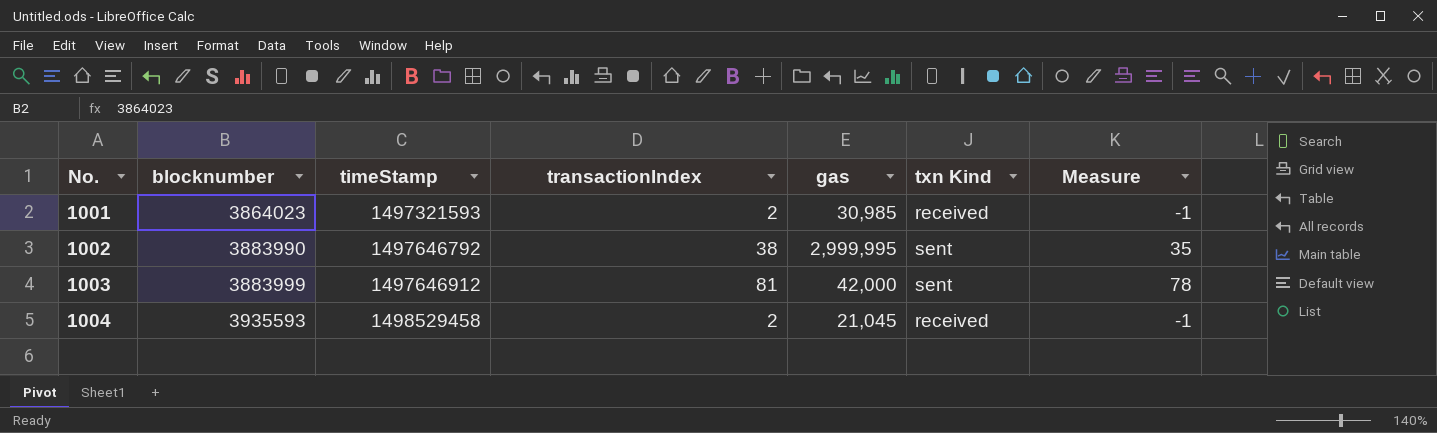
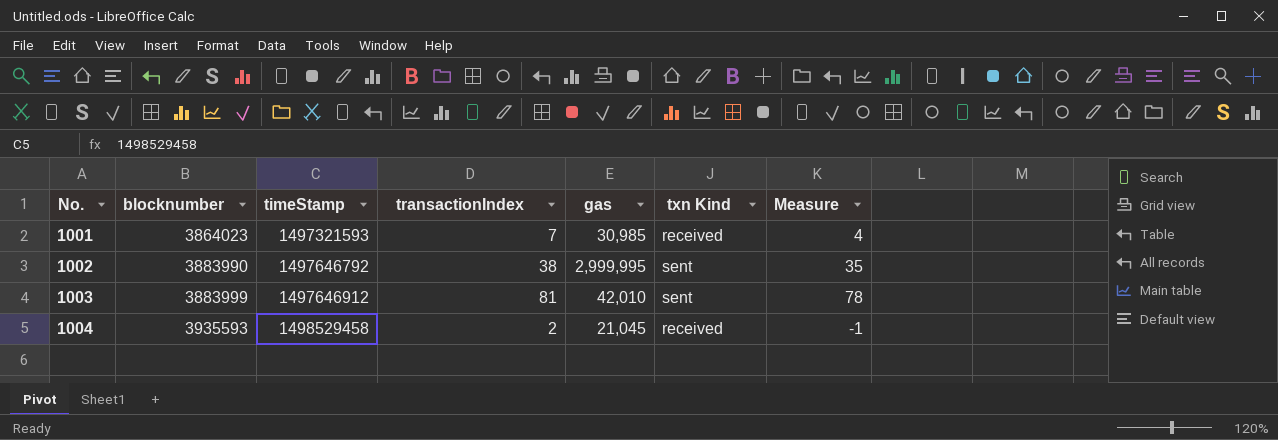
1001 | transactionIndex: 2 -> 7
1001 | Measure: -1 -> 4
1003 | gas: 42,000 -> 42,010

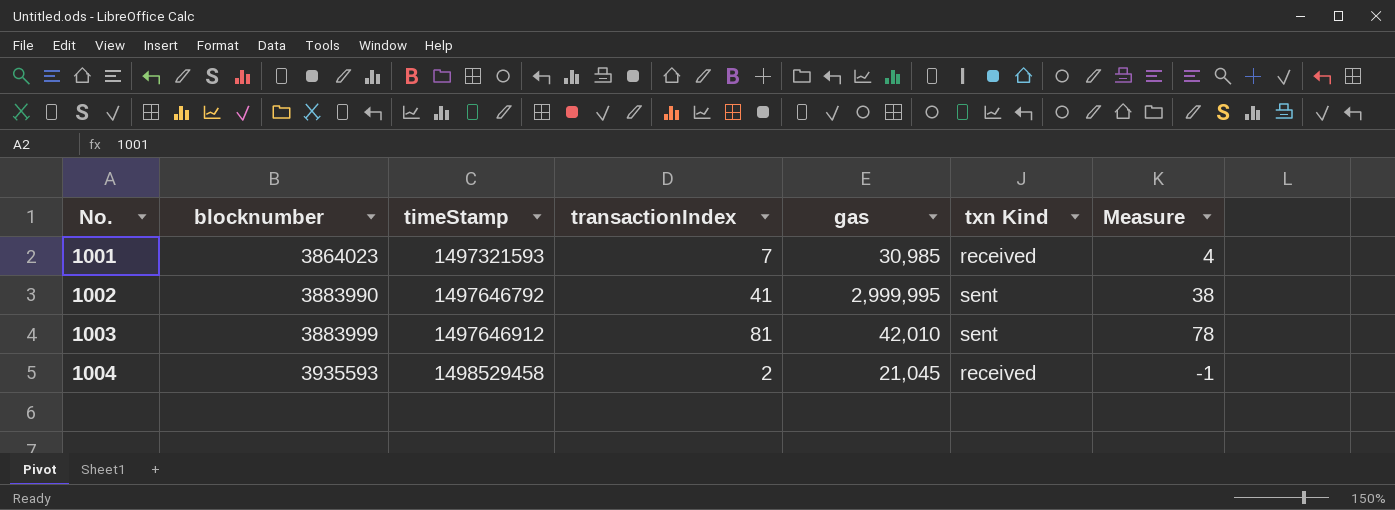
1002 | transactionIndex: 38 -> 41
1002 | Measure: 35 -> 38

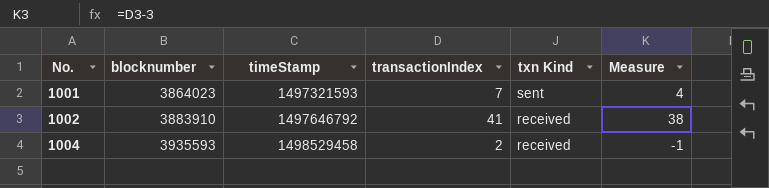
column gas | position: 5 -> none
row 1003: 3883999 | 1497646912 | 81 | 42,010 | sent | 78 -> none
1001 | txn Kind: received -> sent
1002 | blocknumber: 3883990 -> 3883910
1002 | txn Kind: sent -> received

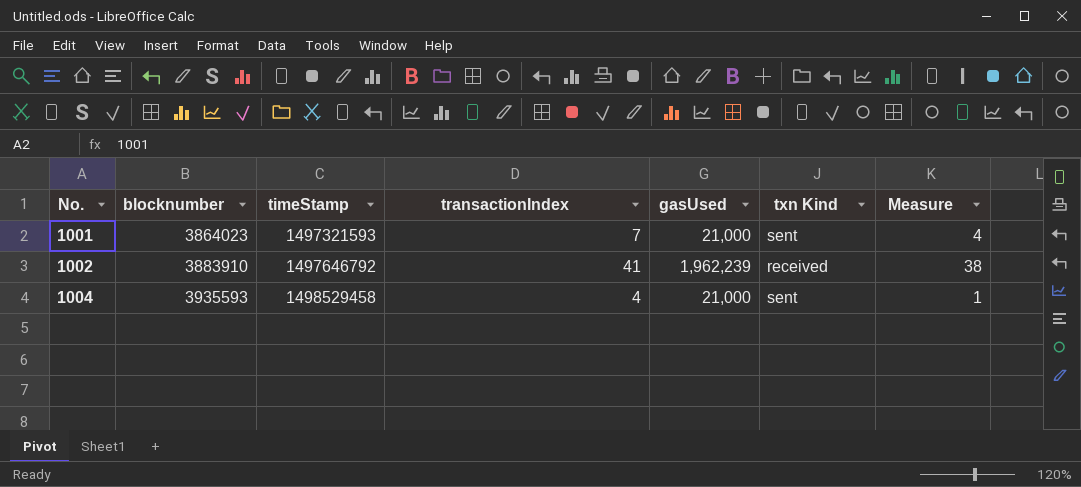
column gasUsed | position: none -> 5
1004 | transactionIndex: 2 -> 4
1004 | txn Kind: received -> sent
1004 | Measure: -1 -> 1

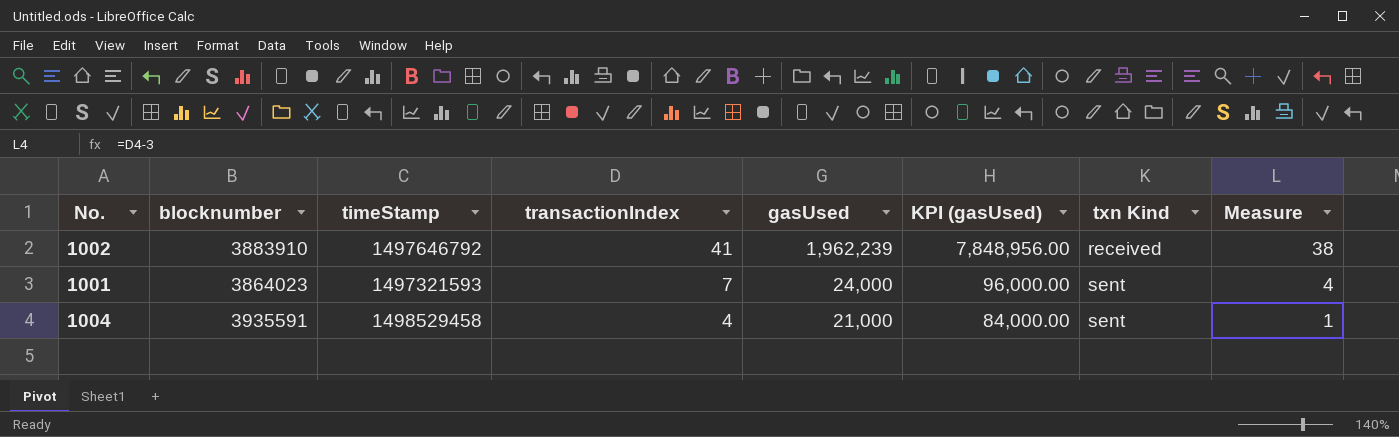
row order: No. ascending -> transactionIndex descending
column KPI (gasUsed) | formula: none -> [gasUsed] * 4
1001 | gasUsed: 21,000 -> 24,000
1004 | blocknumber: 3935593 -> 3935591

